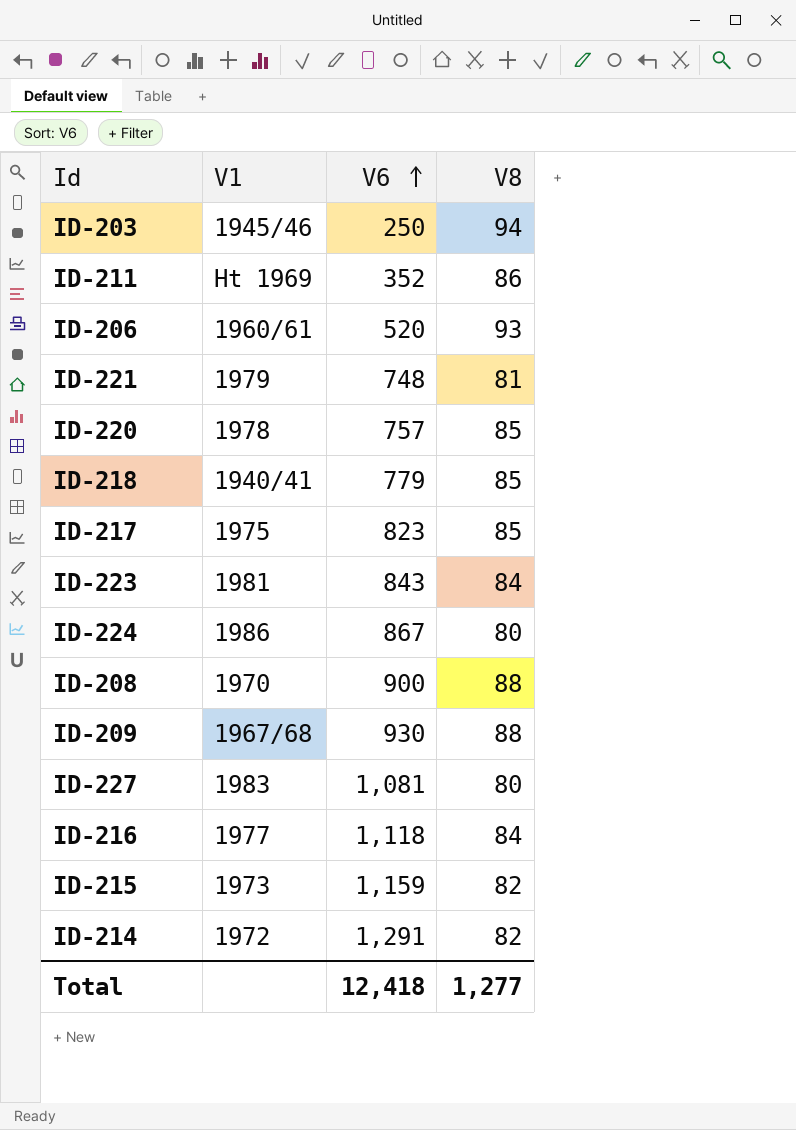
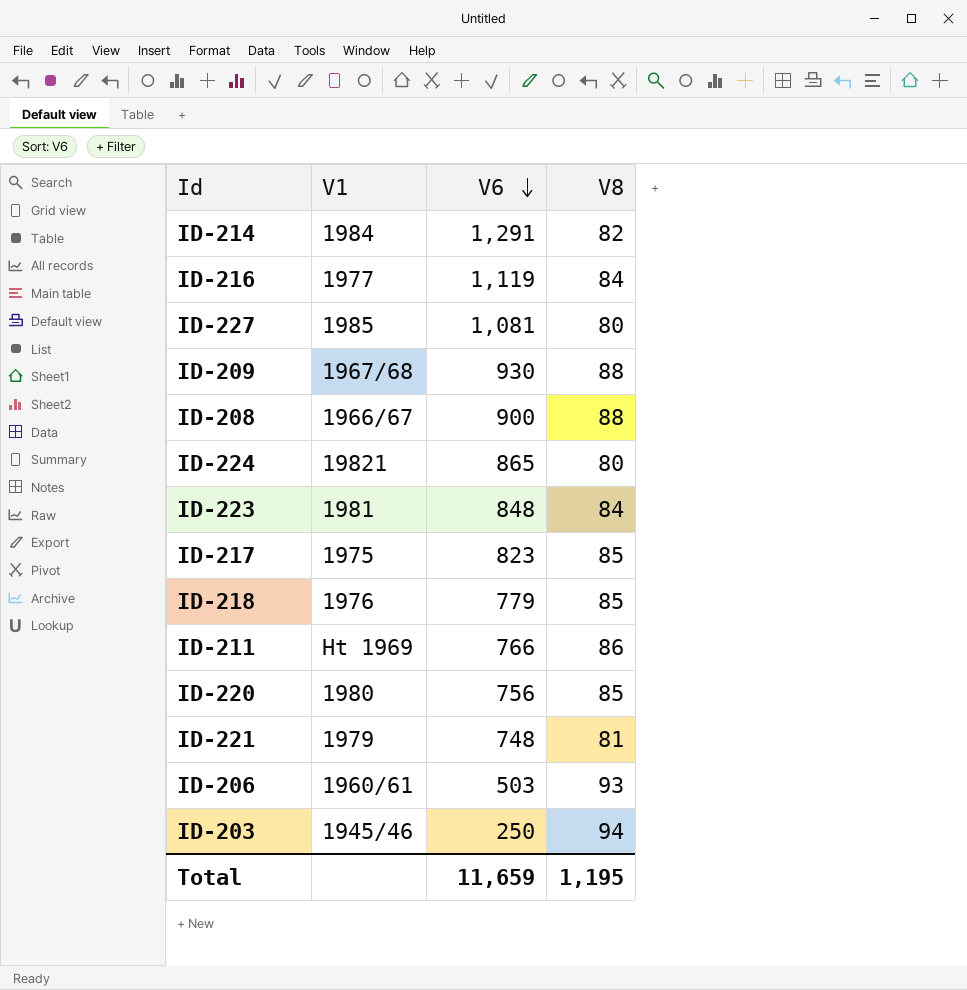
row order: V6 ascending -> V6 descending
row ID-215: 1973 | 1,159 | 82 -> none
ID-214 | V1: 1972 -> 1984
ID-216 | V6: 1,118 -> 1,119
ID-227 | V1: 1983 -> 1985
ID-208 | V1: 1970 -> 1966/67
ID-224 | V1: 1986 -> 19821
ID-224 | V6: 867 -> 865
ID-223 | V6: 843 -> 848
ID-218 | V1: 1940/41 -> 1976
ID-211 | V6: 352 -> 766
ID-220 | V1: 1978 -> 1980
ID-220 | V6: 757 -> 756
ID-206 | V6: 520 -> 503
Total | V6: 12,418 -> 11,659
Total | V8: 1,277 -> 1,195

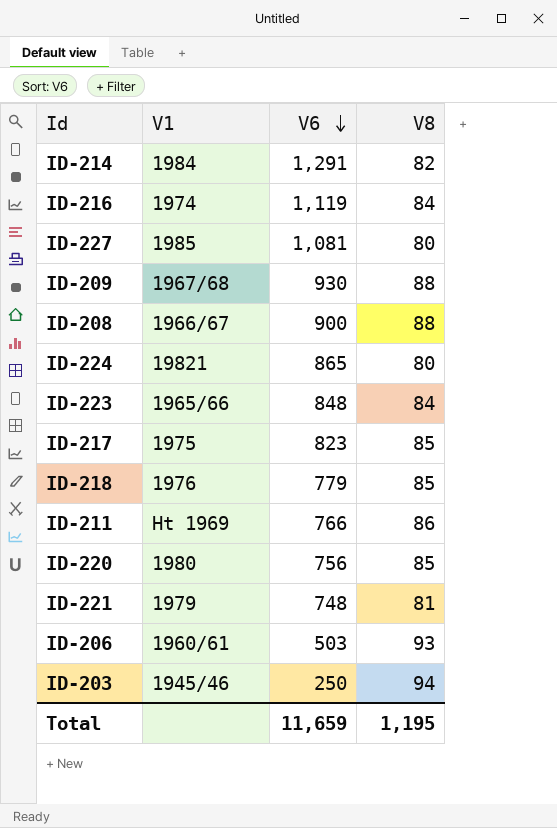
ID-216 | V1: 1977 -> 1974
ID-223 | V1: 1981 -> 1965/66

